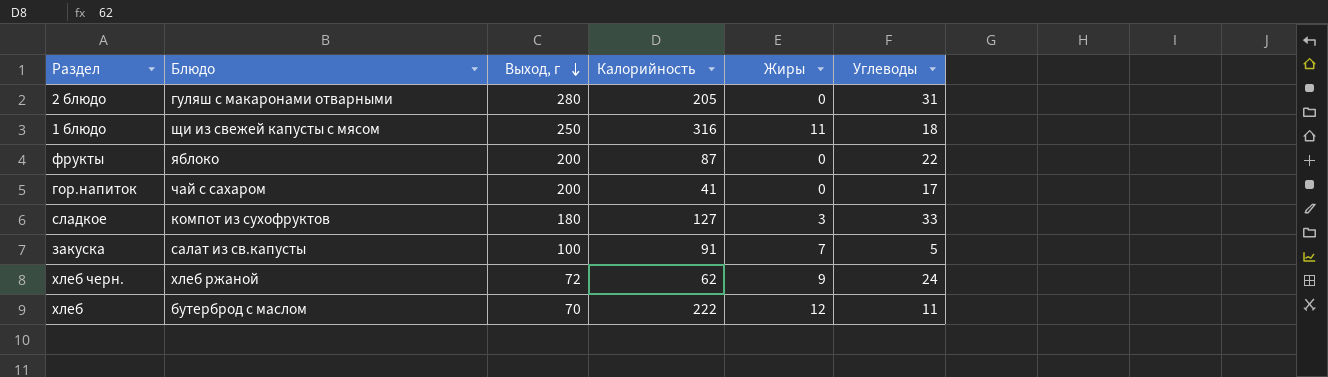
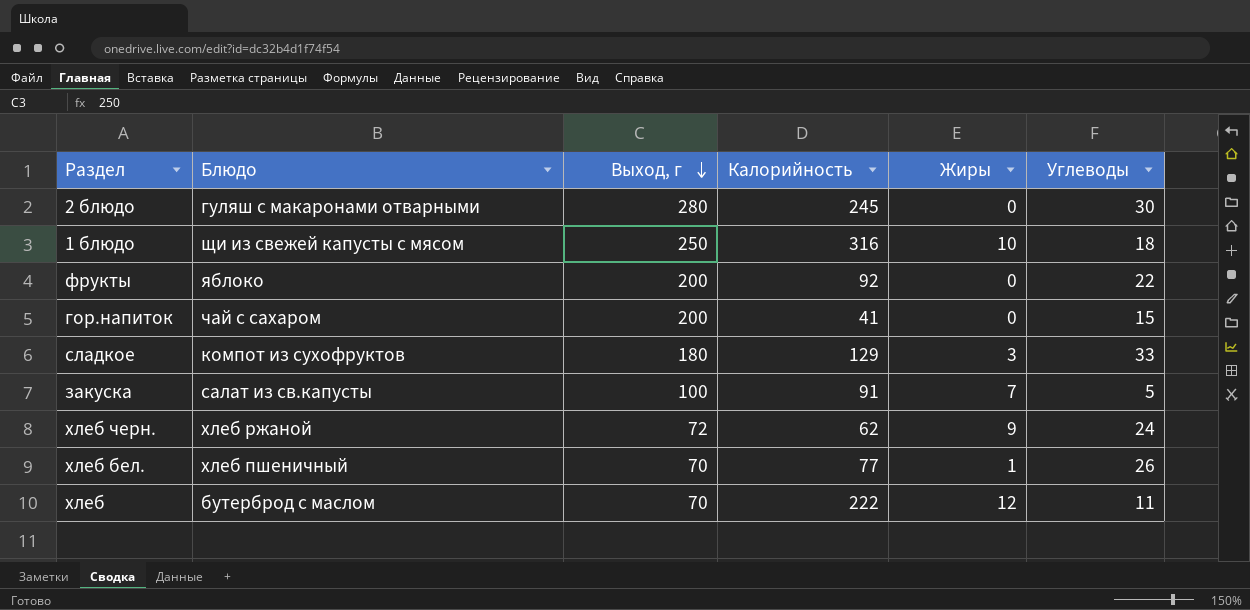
2 блюдо | Калорийность: 205 -> 245
2 блюдо | Углеводы: 31 -> 30
1 блюдо | Жиры: 11 -> 10
фрукты | Калорийность: 87 -> 92
гор.напиток | Углеводы: 17 -> 15
сладкое | Калорийность: 127 -> 129
row хлеб бел.: none -> хлеб пшеничный | 70 | 77 | 1 | 26

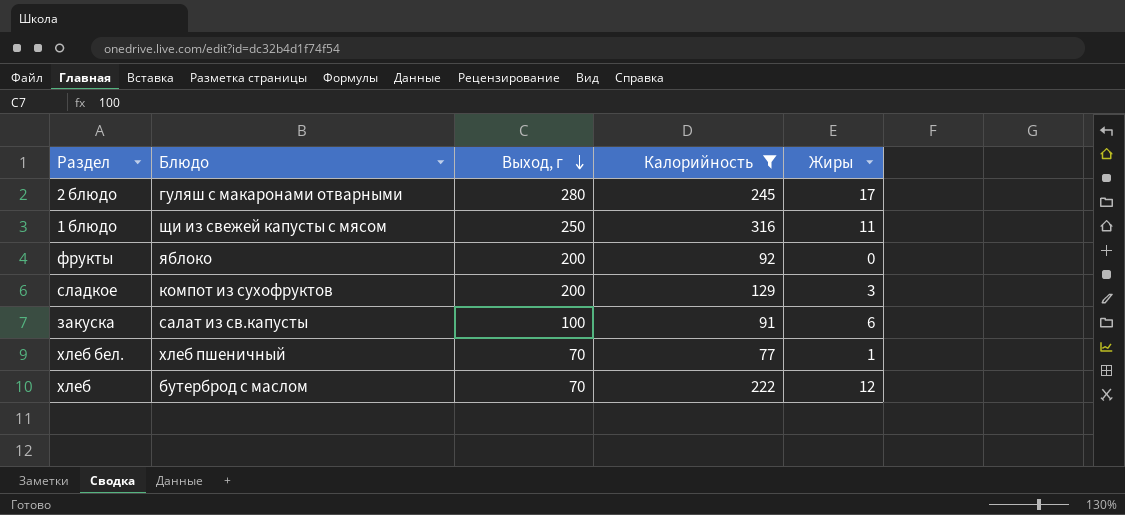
filter: none -> Калорийность >= 77
column Углеводы | position: 6 -> none
2 блюдо | Жиры: 0 -> 17
1 блюдо | Жиры: 10 -> 11
сладкое | Выход, г: 180 -> 200
закуска | Жиры: 7 -> 6

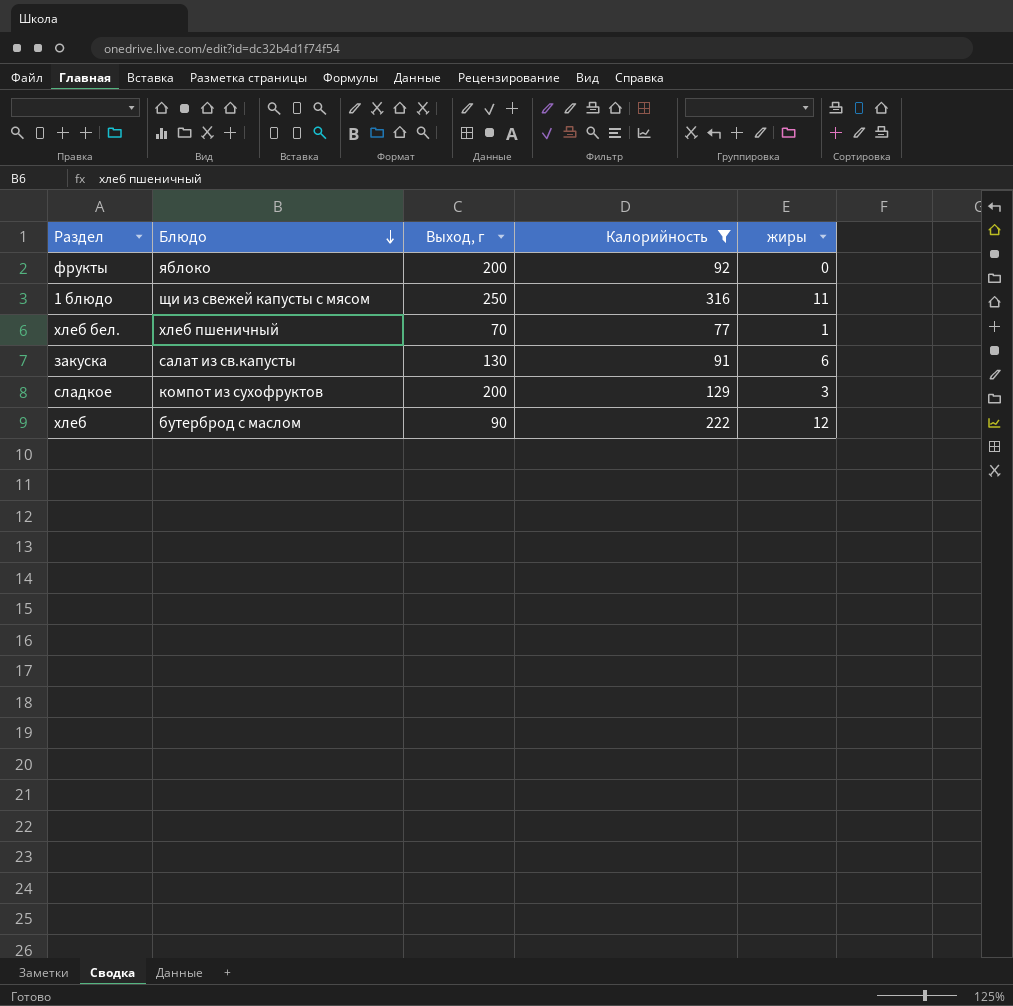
row order: Выход, г descending -> Блюдо descending
column name: Жиры -> жиры
row 2 блюдо: гуляш с макаронами отварными | 280 | 245 | 17 -> none
закуска | Выход, г: 100 -> 130
хлеб | Выход, г: 70 -> 90

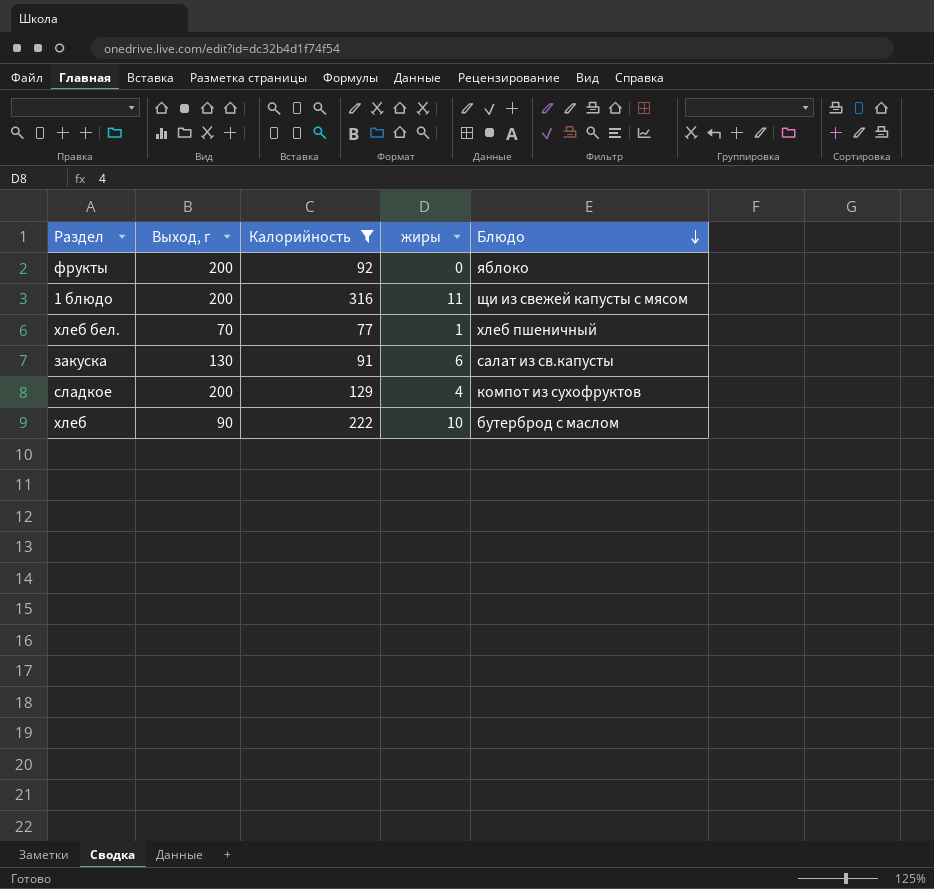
column Блюдо | position: 2 -> 5
1 блюдо | Выход, г: 250 -> 200
сладкое | жиры: 3 -> 4
хлеб | жиры: 12 -> 10

